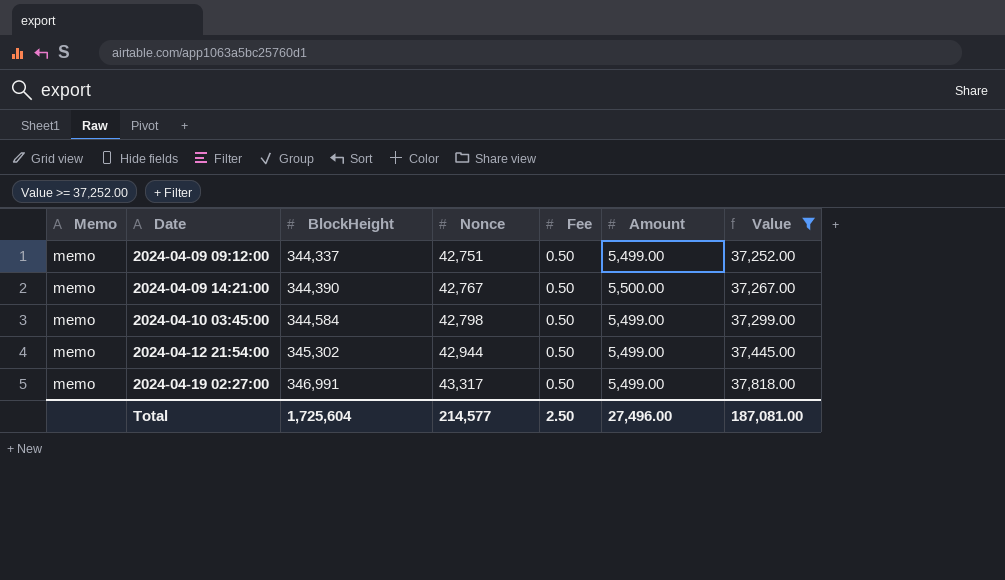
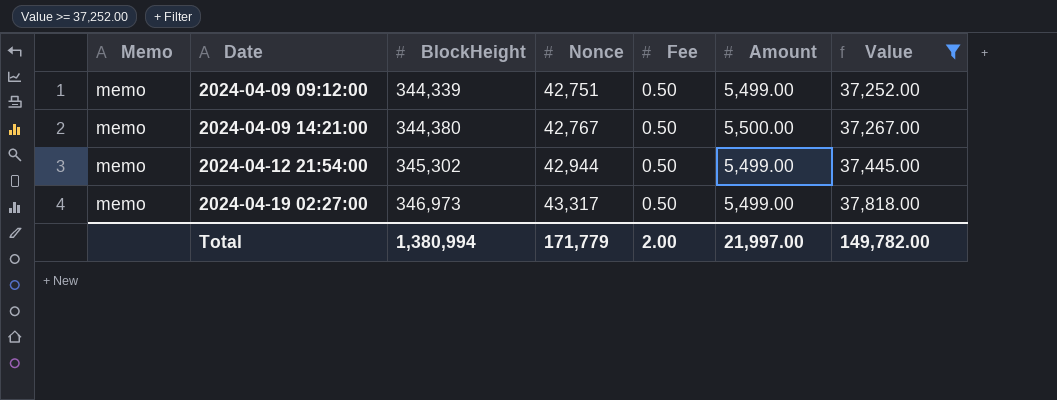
row 2024-04-10 03:45:00: memo | 344,584 | 42,798 | 0.50 | 5,499.00 | 37,299.00 -> none
2024-04-09 09:12:00 | BlockHeight: 344,337 -> 344,339
2024-04-09 14:21:00 | BlockHeight: 344,390 -> 344,380
2024-04-19 02:27:00 | BlockHeight: 346,991 -> 346,973
Total | BlockHeight: 1,725,604 -> 1,380,994
Total | Nonce: 214,577 -> 171,779
Total | Fee: 2.50 -> 2.00
Total | Amount: 27,496.00 -> 21,997.00
Total | Value: 187,081.00 -> 149,782.00

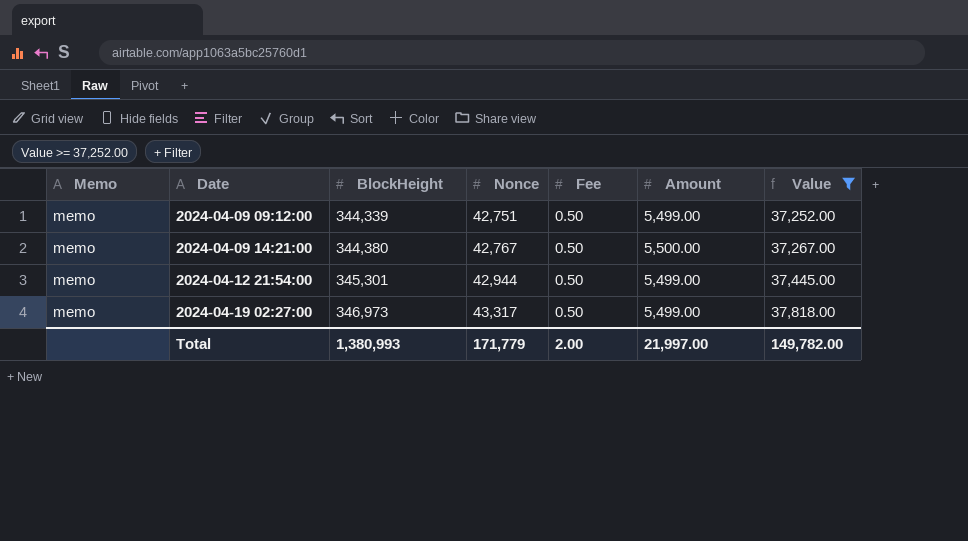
2024-04-12 21:54:00 | BlockHeight: 345,302 -> 345,301
Total | BlockHeight: 1,380,994 -> 1,380,993

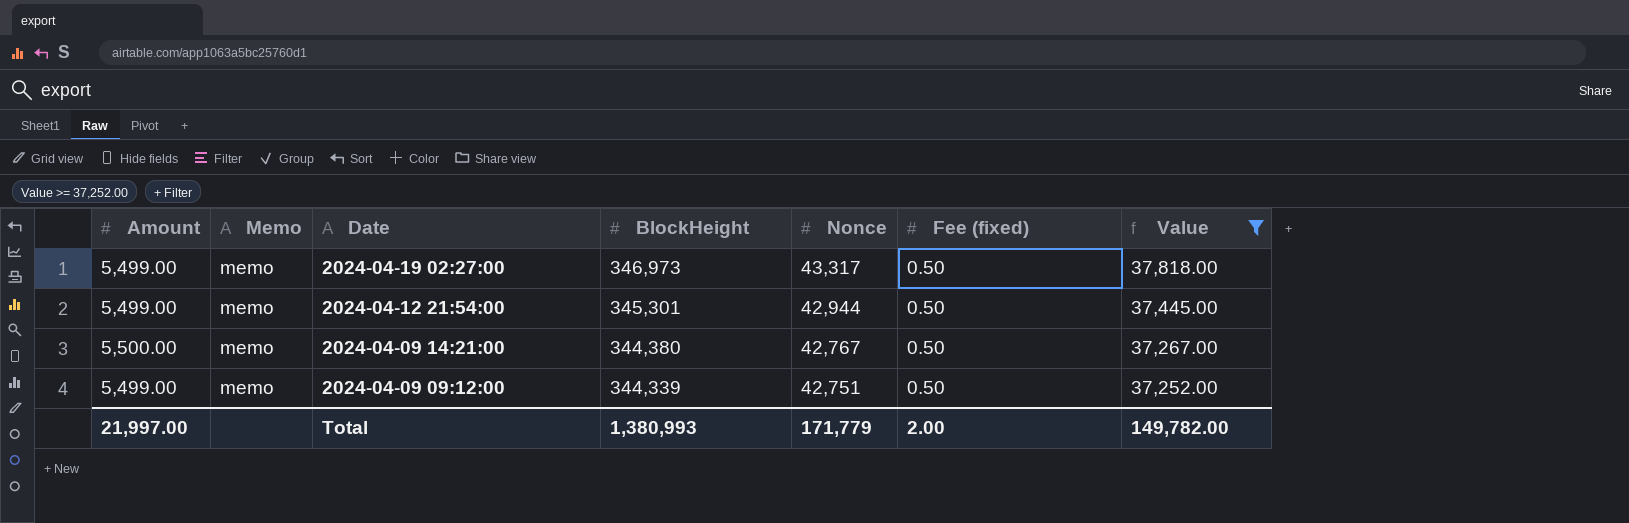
row order: Date ascending -> Date descending
column Amount | position: 6 -> 1
column name: Fee -> Fee (fixed)

